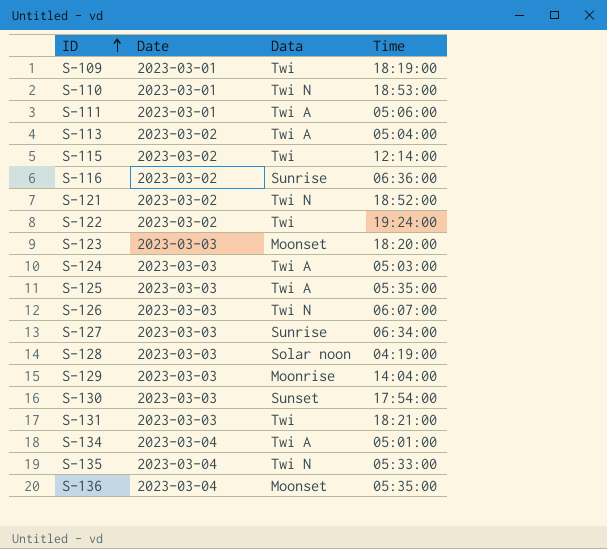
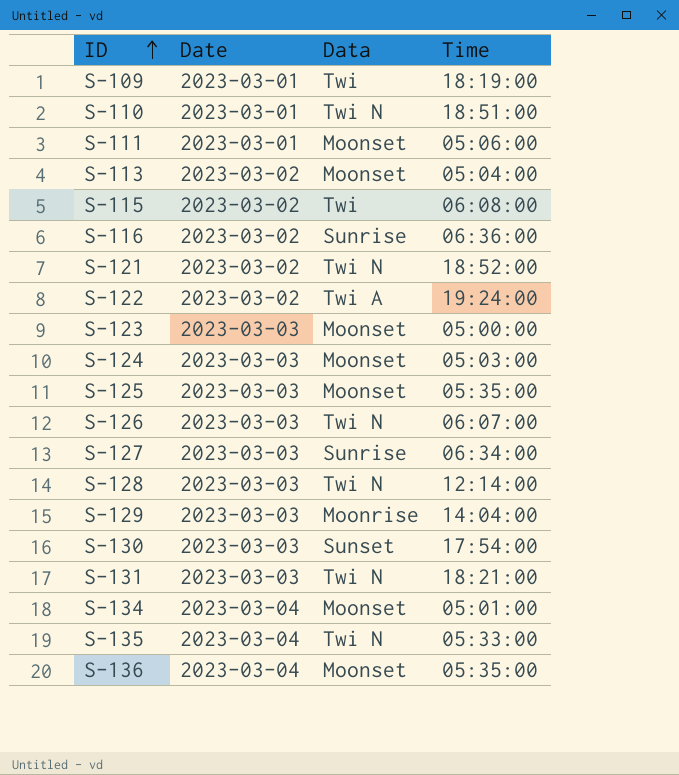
S-110 | Time: 18:53:00 -> 18:51:00
S-111 | Data: Twi A -> Moonset
S-113 | Data: Twi A -> Moonset
S-115 | Time: 12:14:00 -> 06:08:00
S-122 | Data: Twi -> Twi A
S-123 | Time: 18:20:00 -> 05:00:00
S-124 | Data: Twi A -> Moonset
S-125 | Data: Twi A -> Moonset
S-128 | Data: Solar noon -> Twi N
S-128 | Time: 04:19:00 -> 12:14:00
S-131 | Data: Twi -> Twi N
S-134 | Data: Twi A -> Moonset

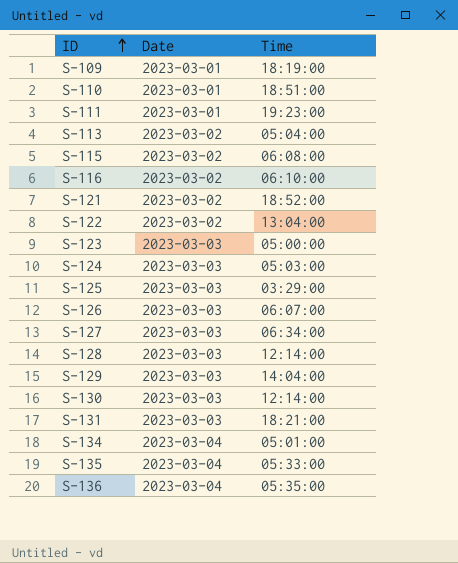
column Data | position: 3 -> none
S-111 | Time: 05:06:00 -> 19:23:00
S-116 | Time: 06:36:00 -> 06:10:00
S-122 | Time: 19:24:00 -> 13:04:00
S-125 | Time: 05:35:00 -> 03:29:00
S-130 | Time: 17:54:00 -> 12:14:00

